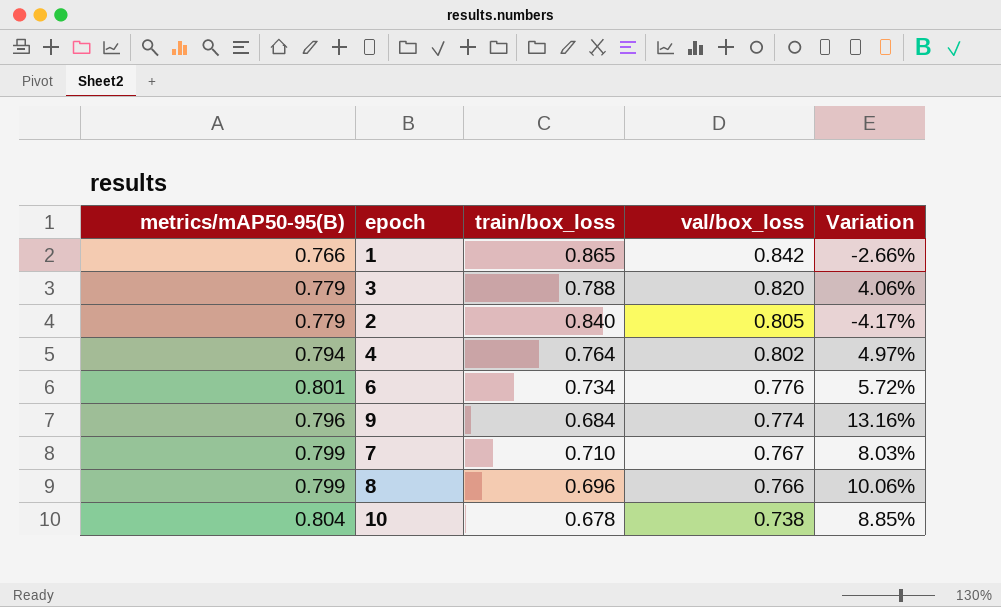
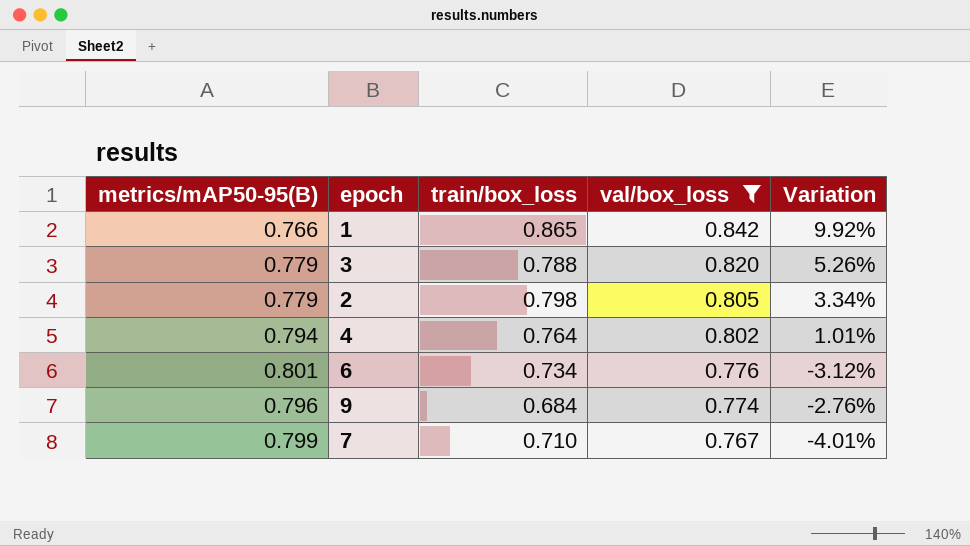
filter: none -> val/box_loss >= 0.767
column Variation | formula: ([val/box_loss] - [train/box_loss]) / [train/box_loss] -> ([val/box_loss] - [metrics/mAP50-95(B)]) / [metrics/mAP50-95(B)]
2 | train/box_loss: 0.840 -> 0.798

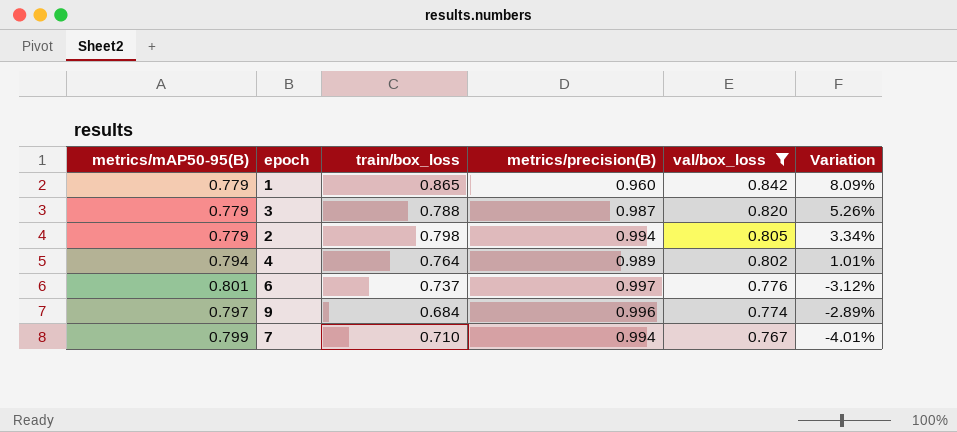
column metrics/precision(B) | position: none -> 4
1 | metrics/mAP50-95(B): 0.766 -> 0.779
1 | Variation: 9.92% -> 8.09%
6 | train/box_loss: 0.734 -> 0.737
9 | metrics/mAP50-95(B): 0.796 -> 0.797
9 | Variation: -2.76% -> -2.89%

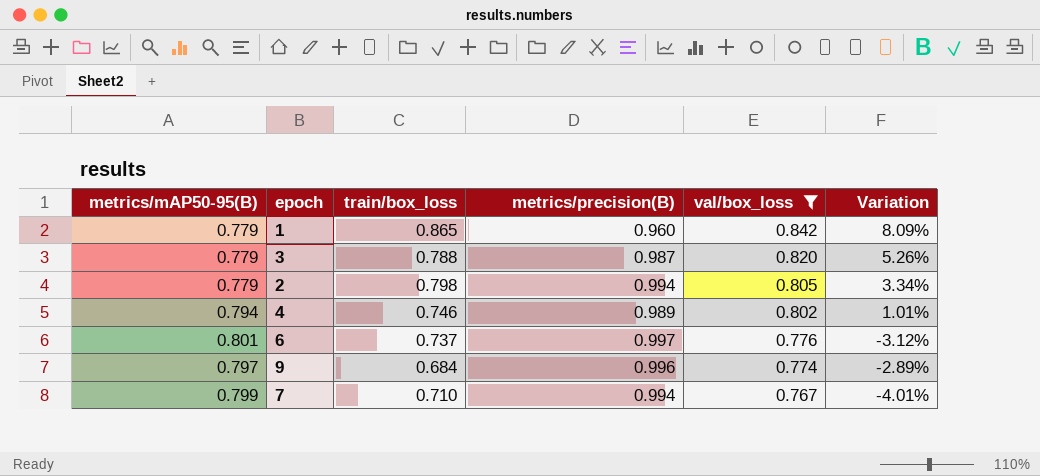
4 | train/box_loss: 0.764 -> 0.746

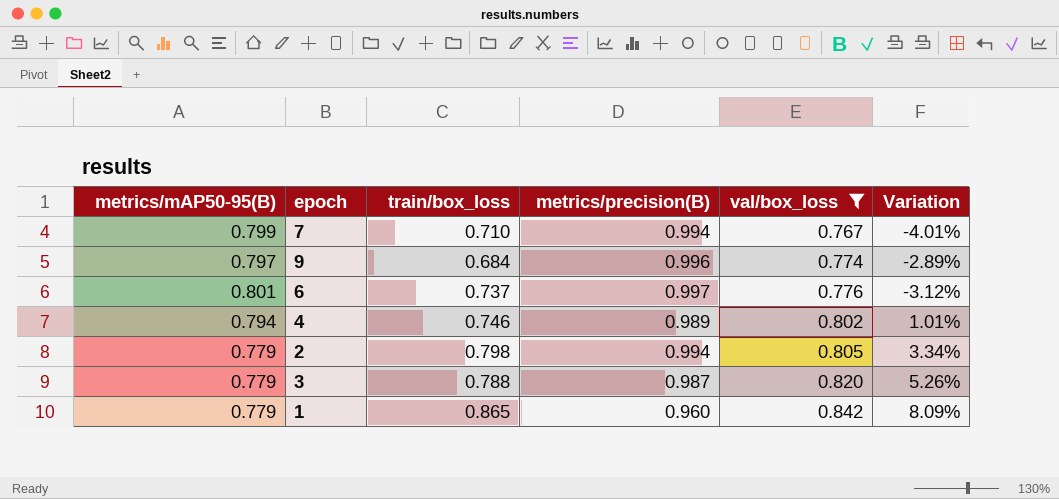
row order: val/box_loss descending -> val/box_loss ascending

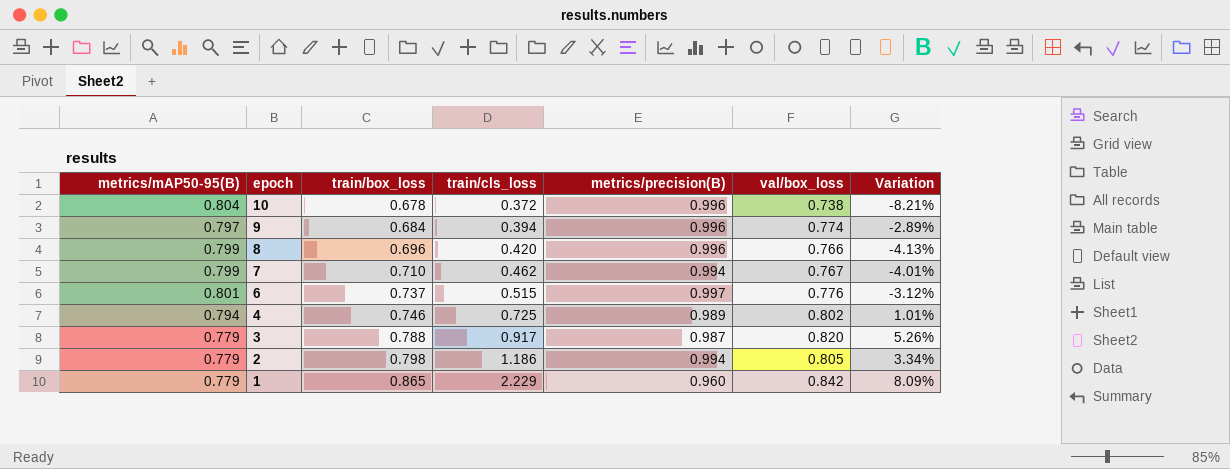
filter: val/box_loss >= 0.767 -> none
row order: val/box_loss ascending -> epoch descending
column train/cls_loss | position: none -> 4

